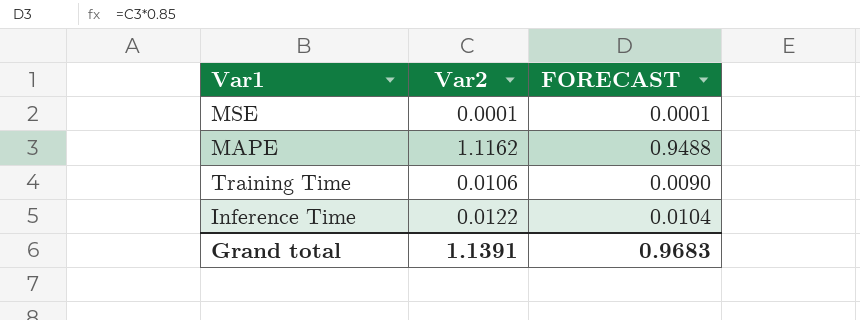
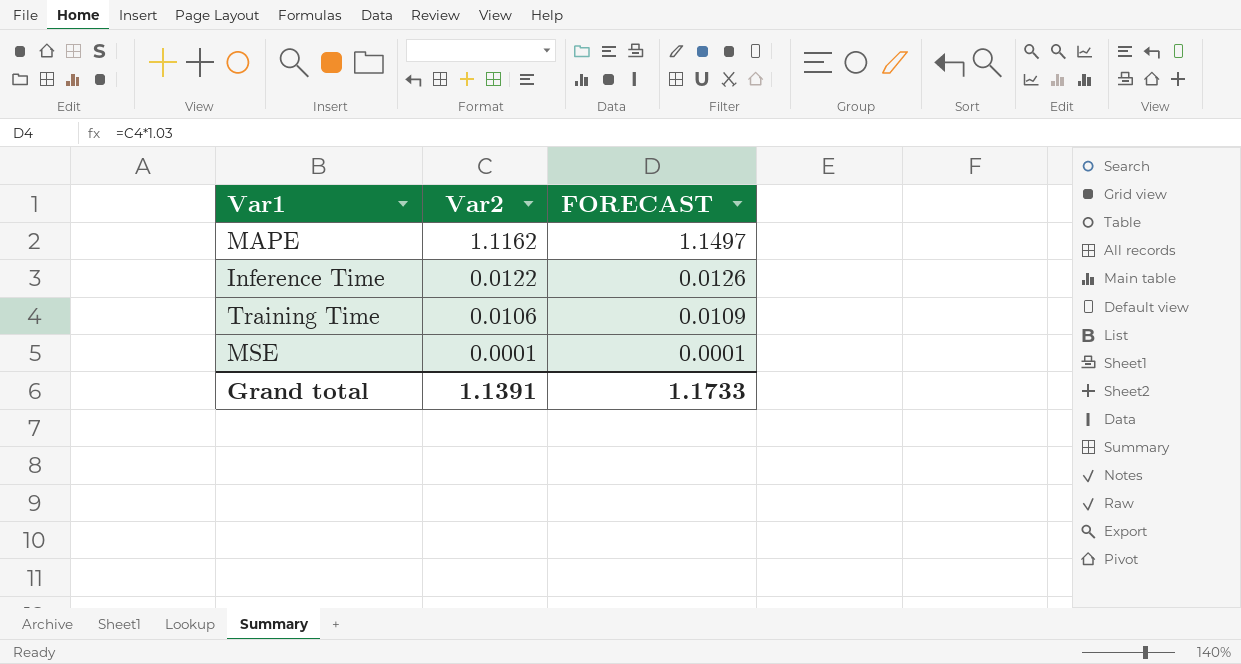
row order: none -> Var2 descending
column FORECAST | formula: [Var2] * 0.85 -> [Var2] * 1.03
Grand total | FORECAST: 0.9683 -> 1.1733

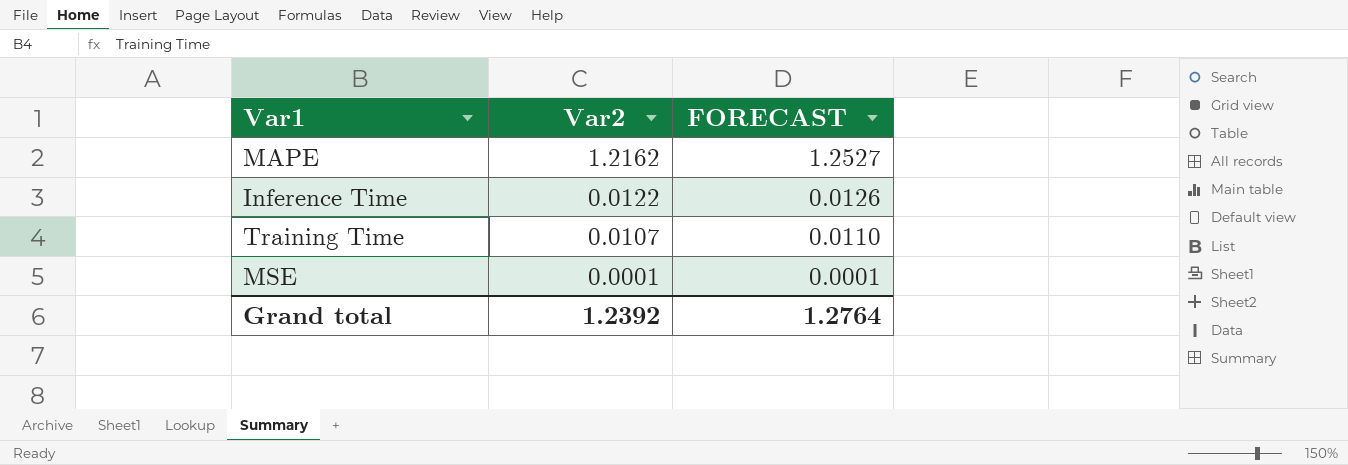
MAPE | Var2: 1.1162 -> 1.2162
MAPE | FORECAST: 1.1497 -> 1.2527
Training Time | Var2: 0.0106 -> 0.0107
Training Time | FORECAST: 0.0109 -> 0.0110
Grand total | Var2: 1.1391 -> 1.2392
Grand total | FORECAST: 1.1733 -> 1.2764

